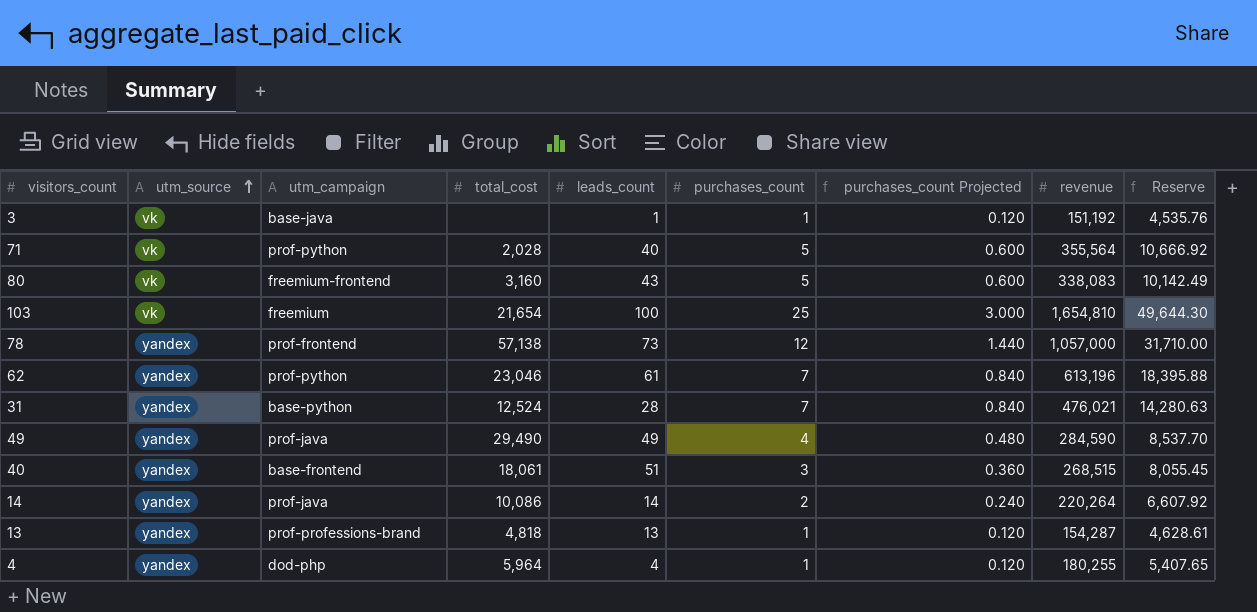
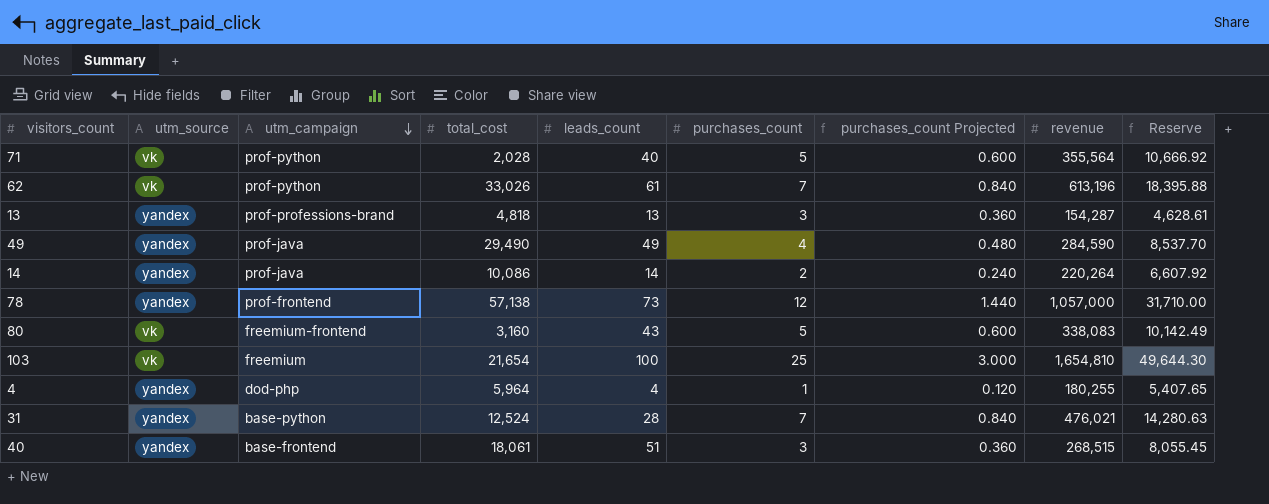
row order: utm_source ascending -> utm_campaign descending
row 3: vk | base-java | none | 1 | 1 | 0.120 | 151,192 | 4,535.76 -> none
62 | utm_source: yandex -> vk
62 | total_cost: 23,046 -> 33,026
13 | purchases_count: 1 -> 3
13 | purchases_count Projected: 0.120 -> 0.360

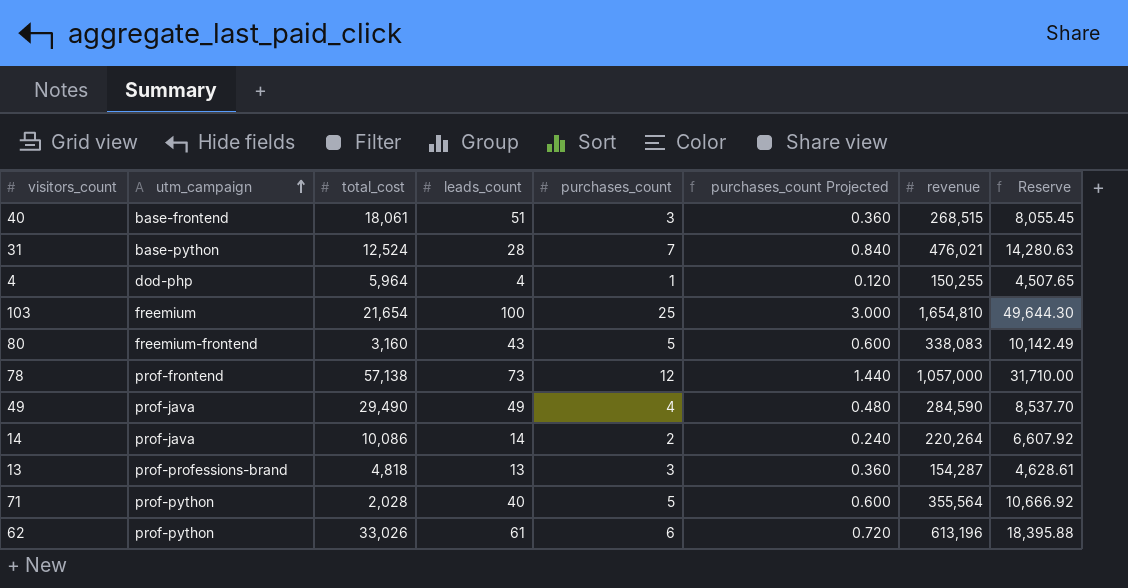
row order: utm_campaign descending -> utm_campaign ascending
column utm_source | position: 2 -> none
4 | revenue: 180,255 -> 150,255
4 | Reserve: 5,407.65 -> 4,507.65
62 | purchases_count: 7 -> 6
62 | purchases_count Projected: 0.840 -> 0.720

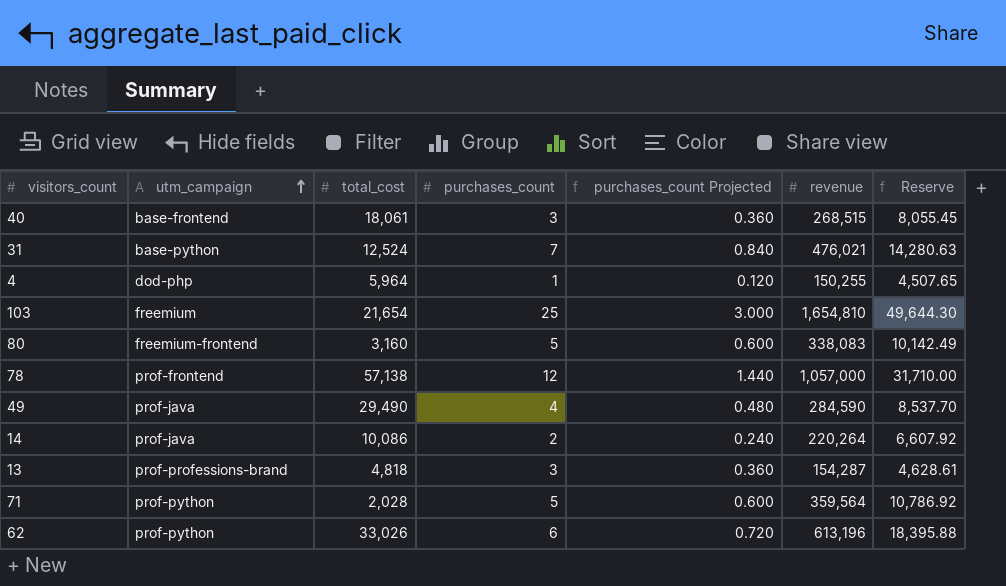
column leads_count | position: 4 -> none
71 | revenue: 355,564 -> 359,564
71 | Reserve: 10,666.92 -> 10,786.92

